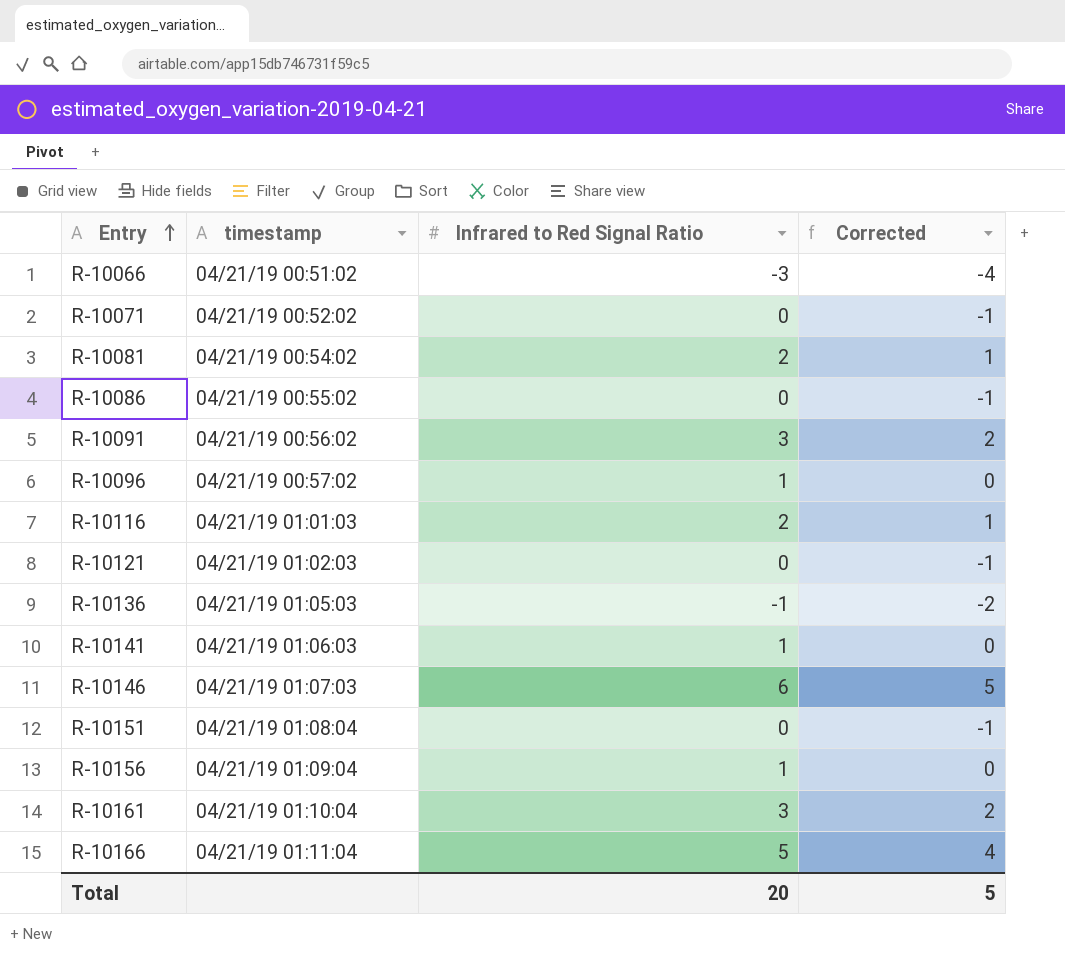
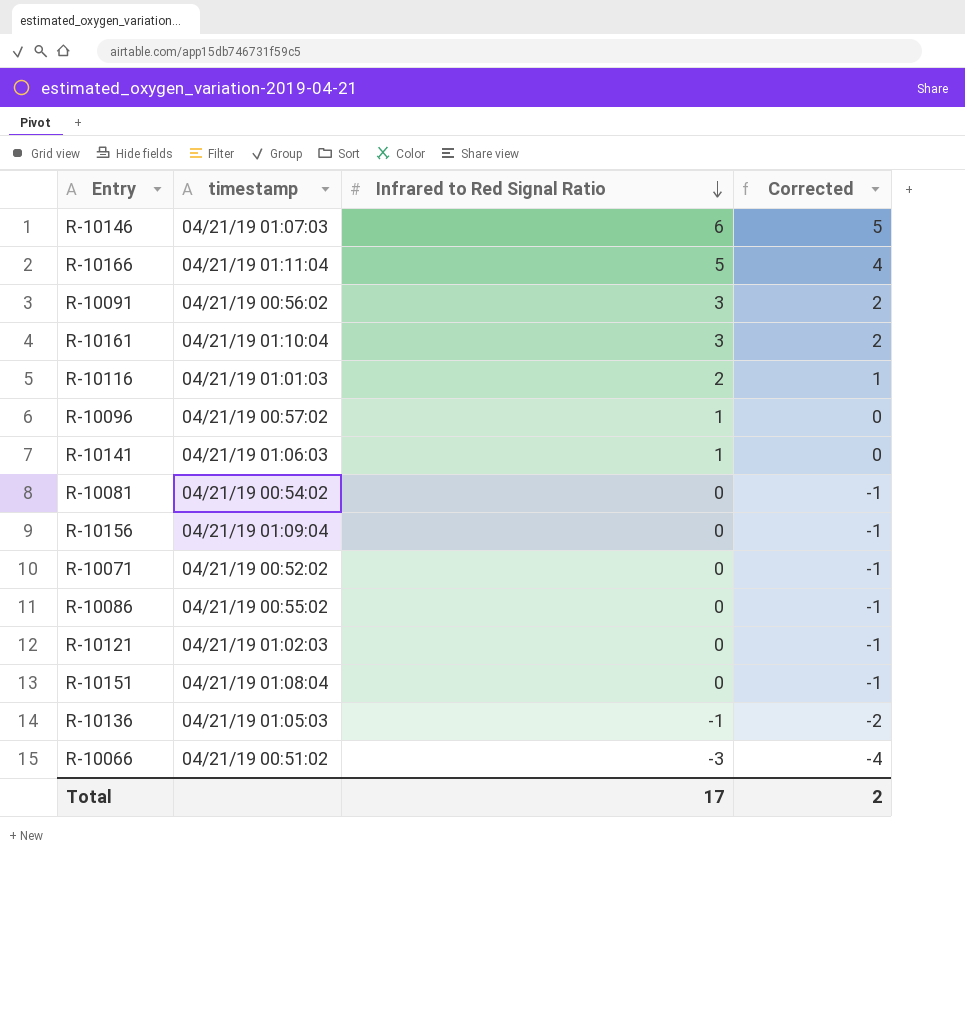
row order: Entry ascending -> Infrared to Red Signal Ratio descending
R-10081 | Infrared to Red Signal Ratio: 2 -> 0
R-10081 | Corrected: 1 -> -1
R-10156 | Infrared to Red Signal Ratio: 1 -> 0
R-10156 | Corrected: 0 -> -1
Total | Infrared to Red Signal Ratio: 20 -> 17
Total | Corrected: 5 -> 2

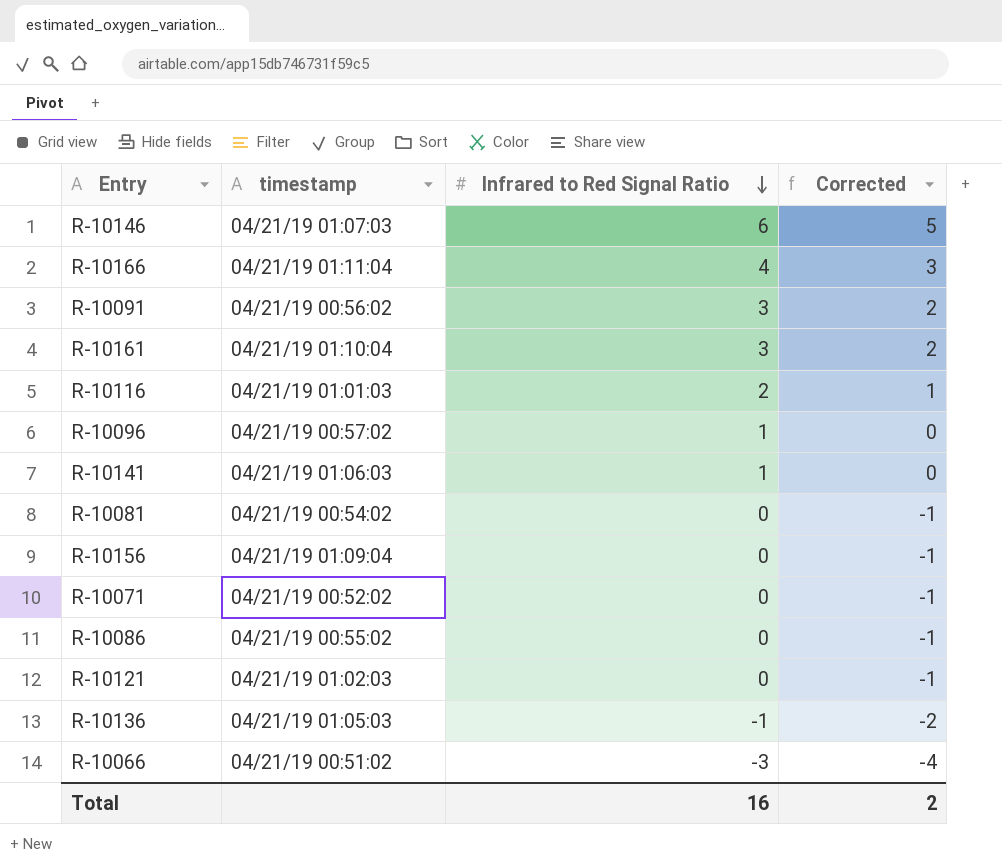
row R-10151: 04/21/19 01:08:04 | 0 | -1 -> none
R-10166 | Infrared to Red Signal Ratio: 5 -> 4
R-10166 | Corrected: 4 -> 3
Total | Infrared to Red Signal Ratio: 17 -> 16

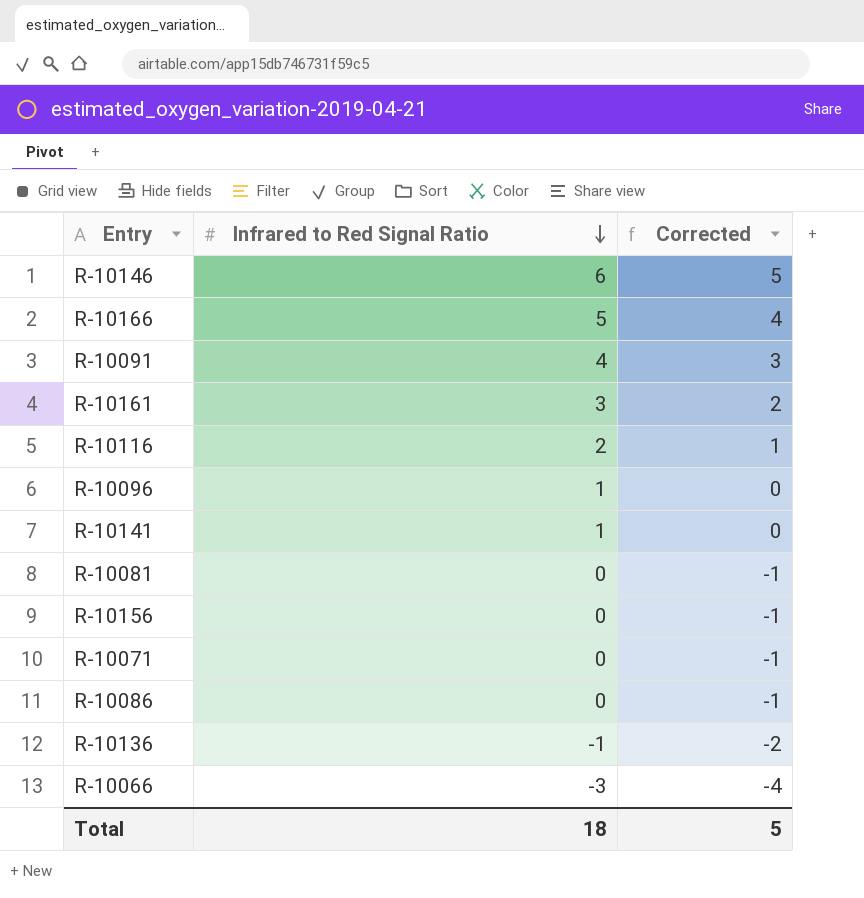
column timestamp | position: 2 -> none
row R-10121: 04/21/19 01:02:03 | 0 | -1 -> none
R-10166 | Infrared to Red Signal Ratio: 4 -> 5
R-10166 | Corrected: 3 -> 4
R-10091 | Infrared to Red Signal Ratio: 3 -> 4
R-10091 | Corrected: 2 -> 3
Total | Infrared to Red Signal Ratio: 16 -> 18
Total | Corrected: 2 -> 5

